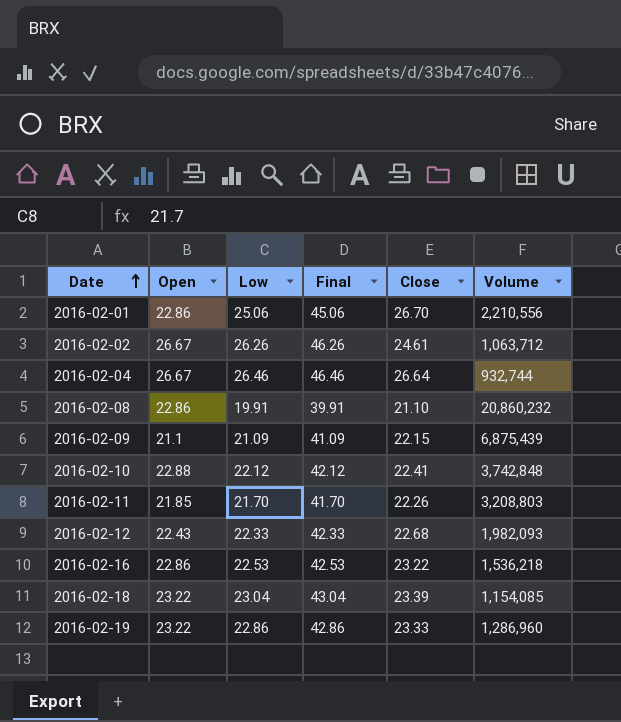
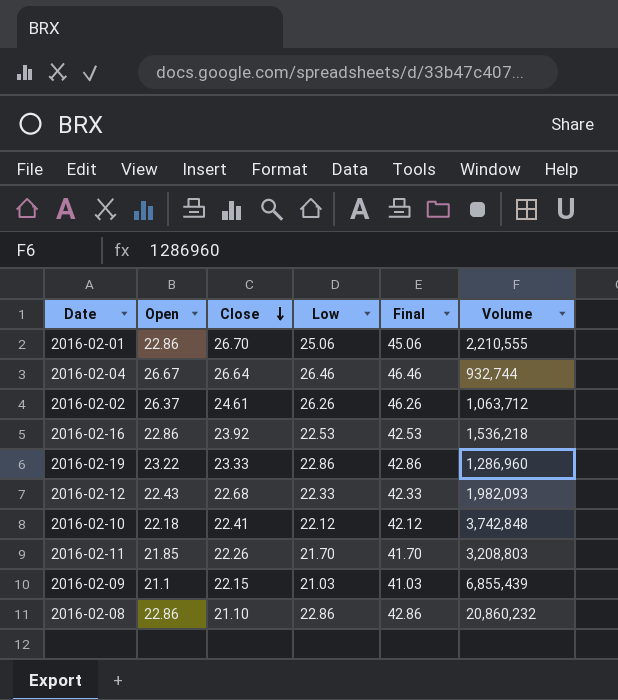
row order: Date ascending -> Close descending
column Close | position: 5 -> 3
row 2016-02-18: 23.22 | 23.04 | 43.04 | 23.39 | 1,154,085 -> none
2016-02-01 | Volume: 2,210,556 -> 2,210,555
2016-02-02 | Open: 26.67 -> 26.37
2016-02-16 | Close: 23.22 -> 23.92
2016-02-10 | Open: 22.88 -> 22.18
2016-02-09 | Low: 21.09 -> 21.03
2016-02-09 | Final: 41.09 -> 41.03
2016-02-09 | Volume: 6,875,439 -> 6,855,439
2016-02-08 | Low: 19.91 -> 22.86
2016-02-08 | Final: 39.91 -> 42.86

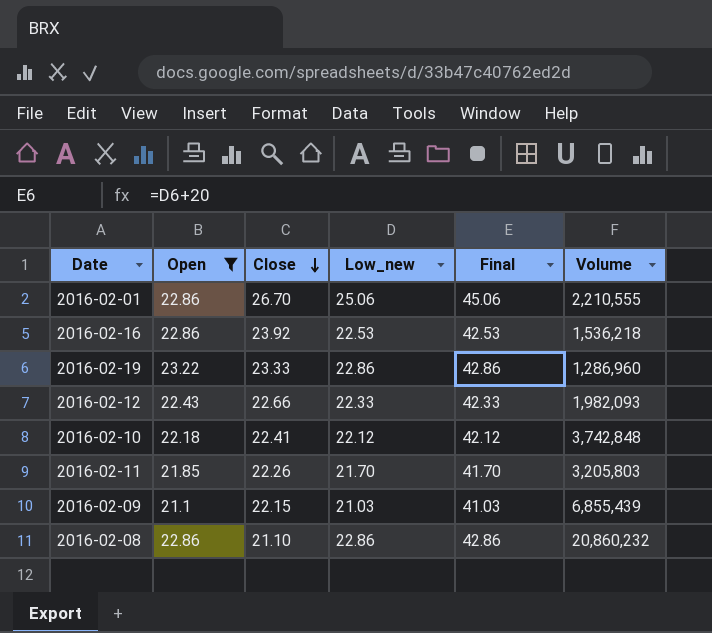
filter: none -> Open <= 23.22
column name: Low -> Low_new
2016-02-12 | Close: 22.68 -> 22.66
2016-02-11 | Volume: 3,208,803 -> 3,205,803

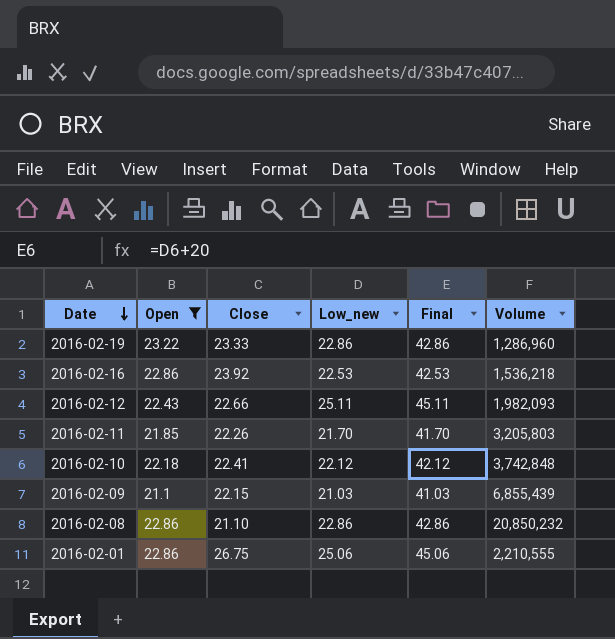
row order: Close descending -> Date descending
2016-02-12 | Low_new: 22.33 -> 25.11
2016-02-12 | Final: 42.33 -> 45.11
2016-02-08 | Volume: 20,860,232 -> 20,850,232
2016-02-01 | Close: 26.70 -> 26.75

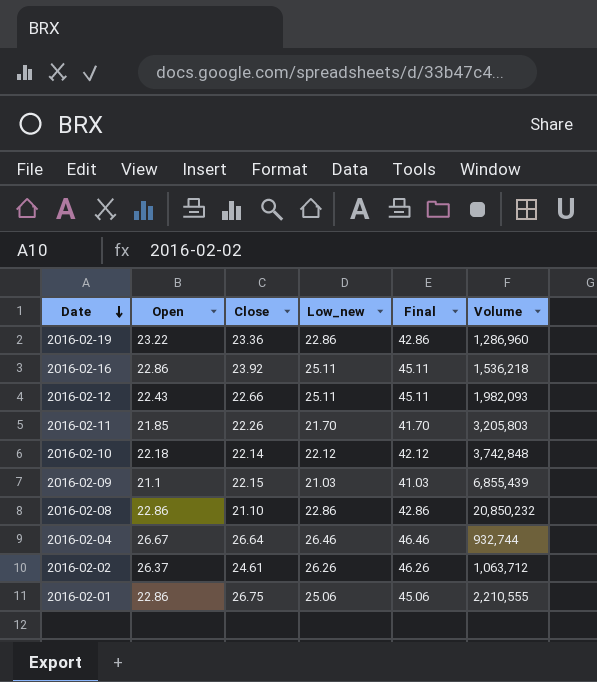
filter: Open <= 23.22 -> none
2016-02-19 | Close: 23.33 -> 23.36
2016-02-16 | Low_new: 22.53 -> 25.11
2016-02-16 | Final: 42.53 -> 45.11
2016-02-10 | Close: 22.41 -> 22.14

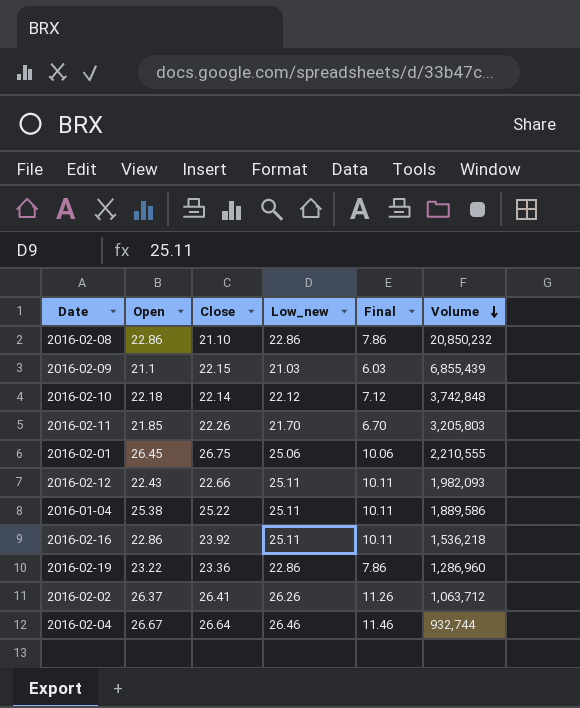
row order: Date descending -> Volume descending
column Final | formula: [Low_new] + 20 -> [Low_new] - 15
2016-02-01 | Open: 22.86 -> 26.45
row 2016-01-04: none -> 25.38 | 25.22 | 25.11 | 10.11 | 1,889,586
2016-02-02 | Close: 24.61 -> 26.41

